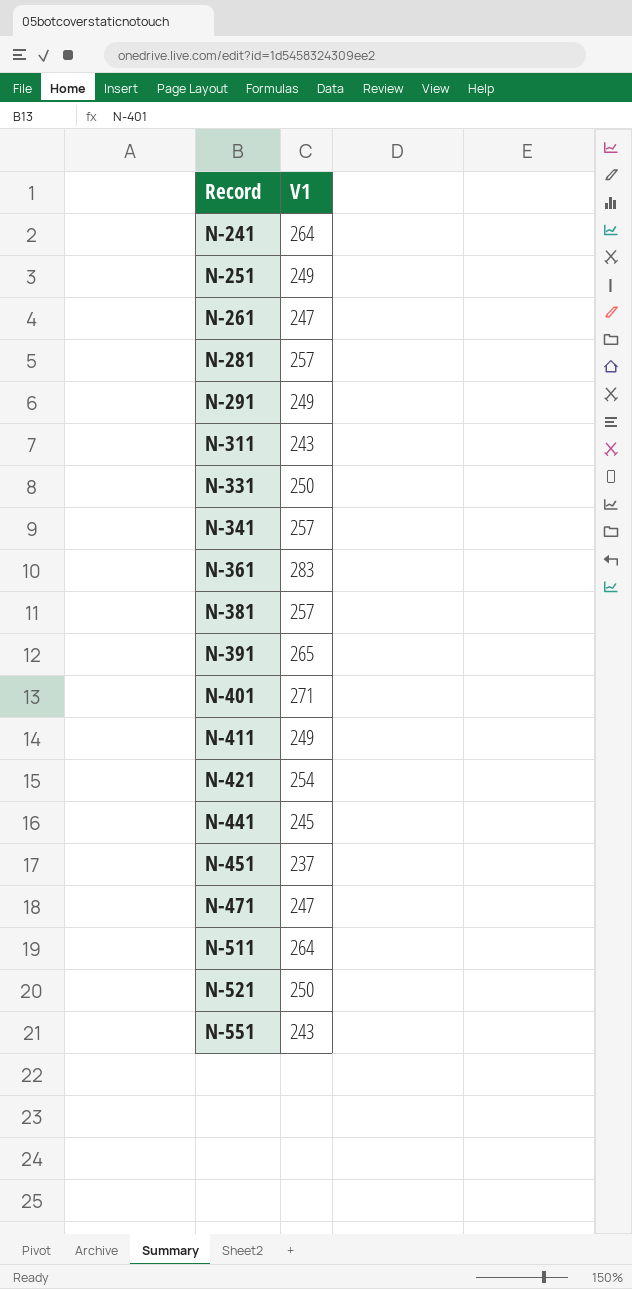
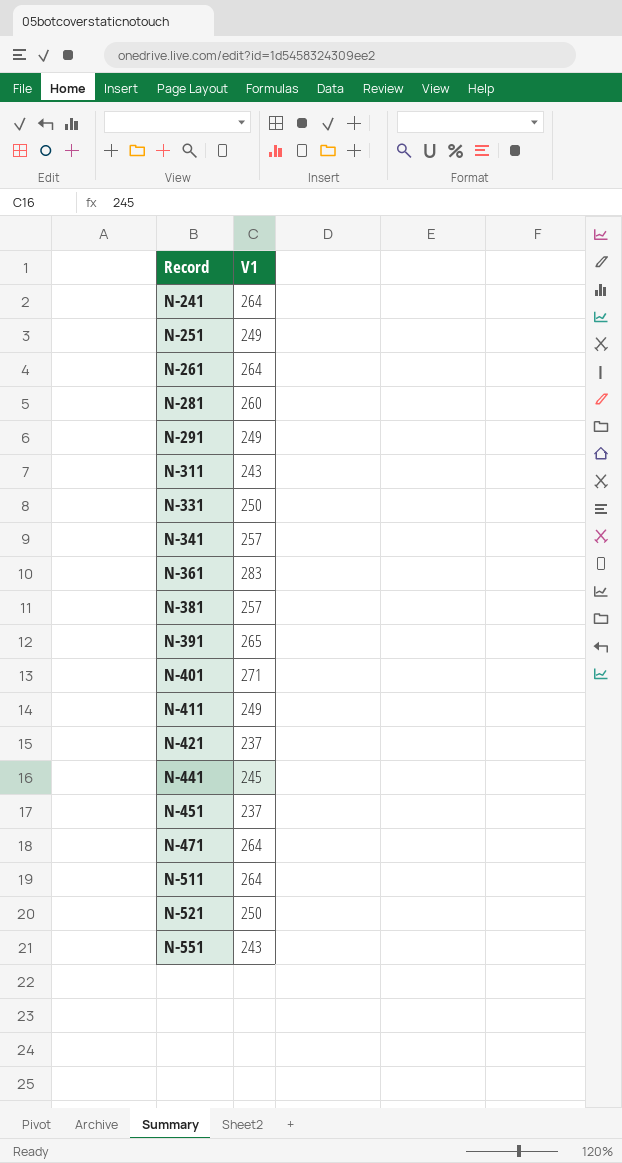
N-261 | V1: 247 -> 264
N-281 | V1: 257 -> 260
N-421 | V1: 254 -> 237
N-471 | V1: 247 -> 264

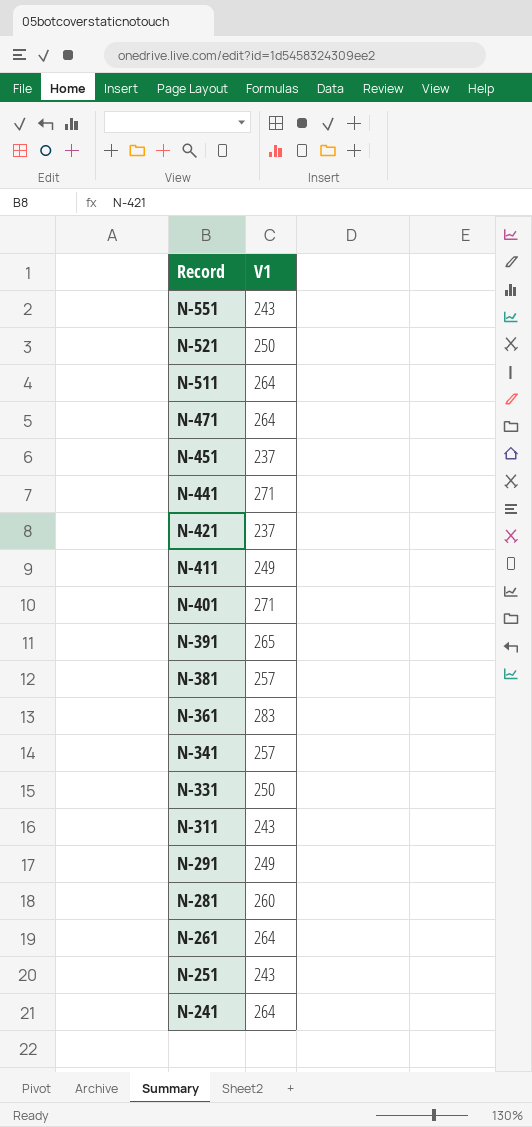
row order: Record ascending -> Record descending
N-441 | V1: 245 -> 271
N-251 | V1: 249 -> 243

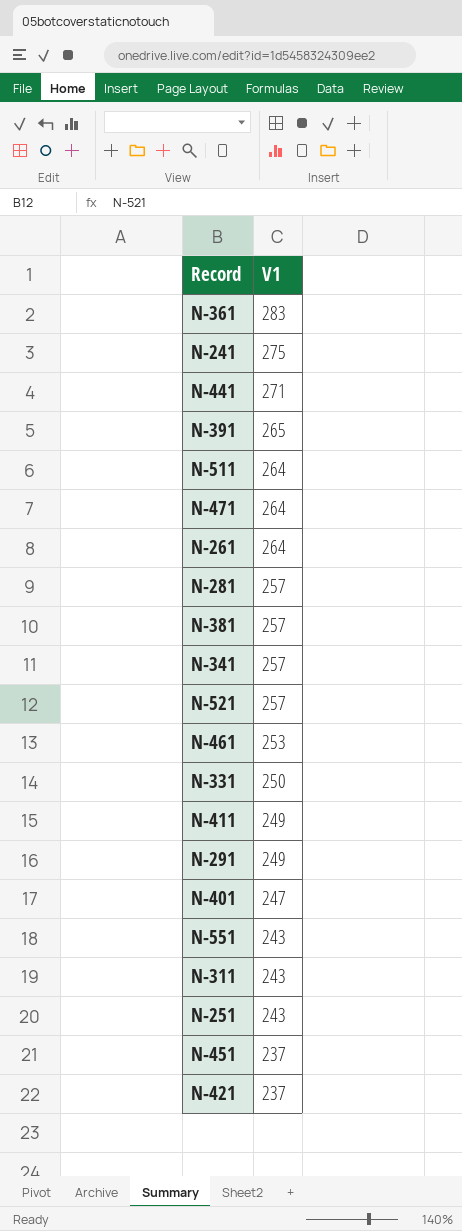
row order: Record descending -> V1 descending
N-241 | V1: 264 -> 275
N-281 | V1: 260 -> 257
N-521 | V1: 250 -> 257
row N-461: none -> 253
N-401 | V1: 271 -> 247

